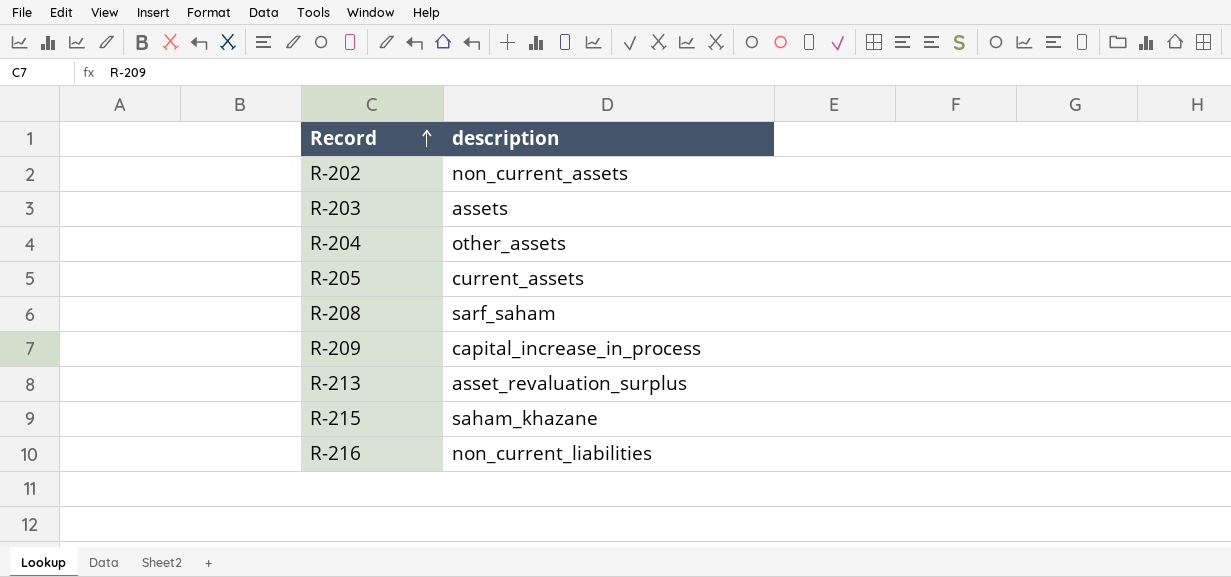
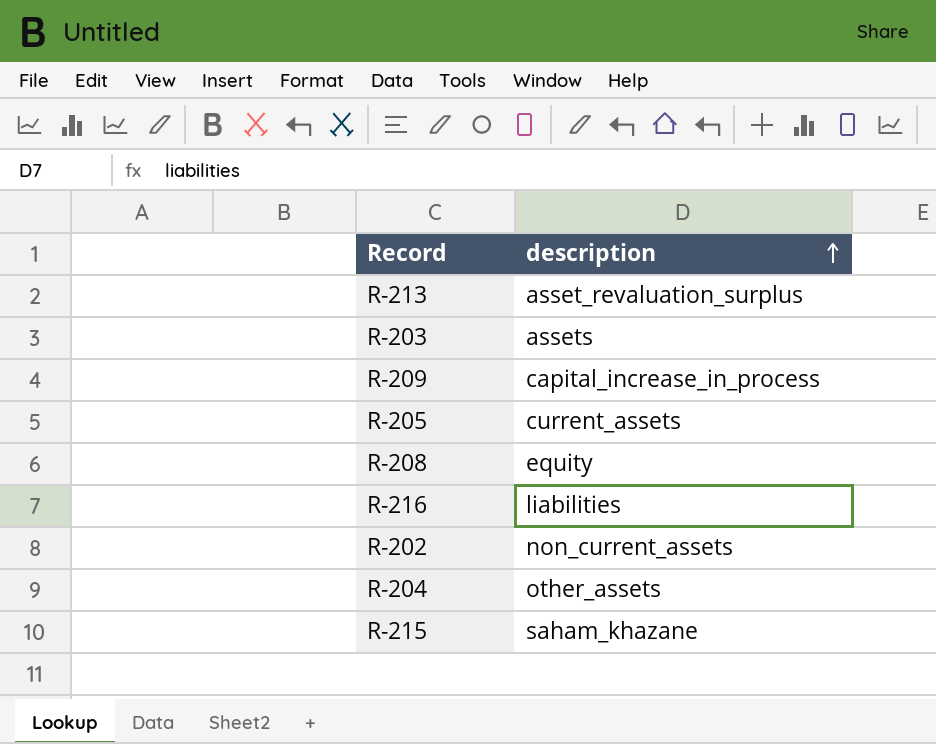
row order: Record ascending -> description ascending
R-208 | description: sarf_saham -> equity
R-216 | description: non_current_liabilities -> liabilities

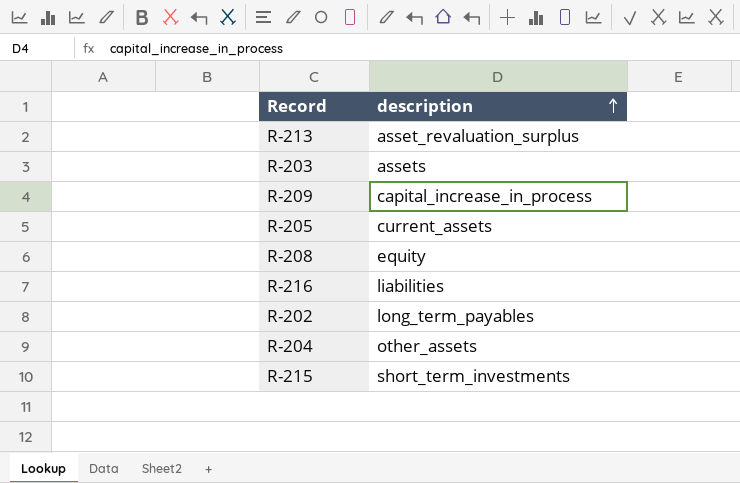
R-202 | description: non_current_assets -> long_term_payables
R-215 | description: saham_khazane -> short_term_investments

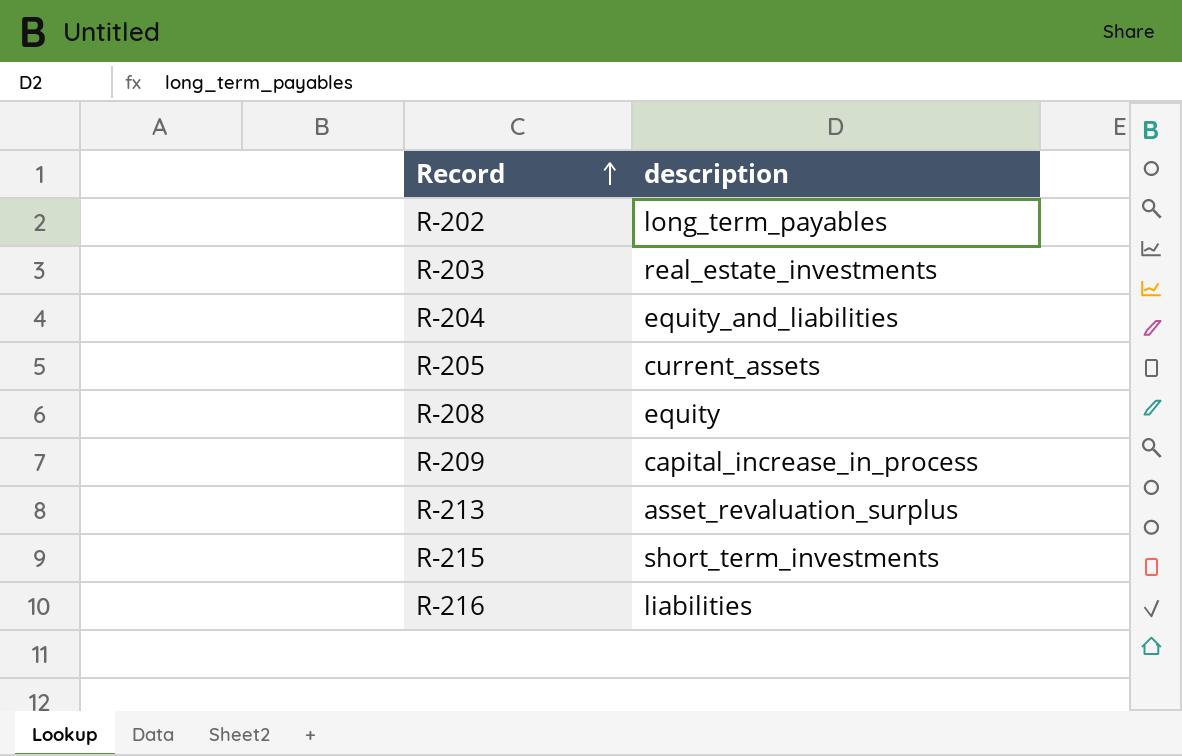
row order: description ascending -> Record ascending
R-203 | description: assets -> real_estate_investments
R-204 | description: other_assets -> equity_and_liabilities

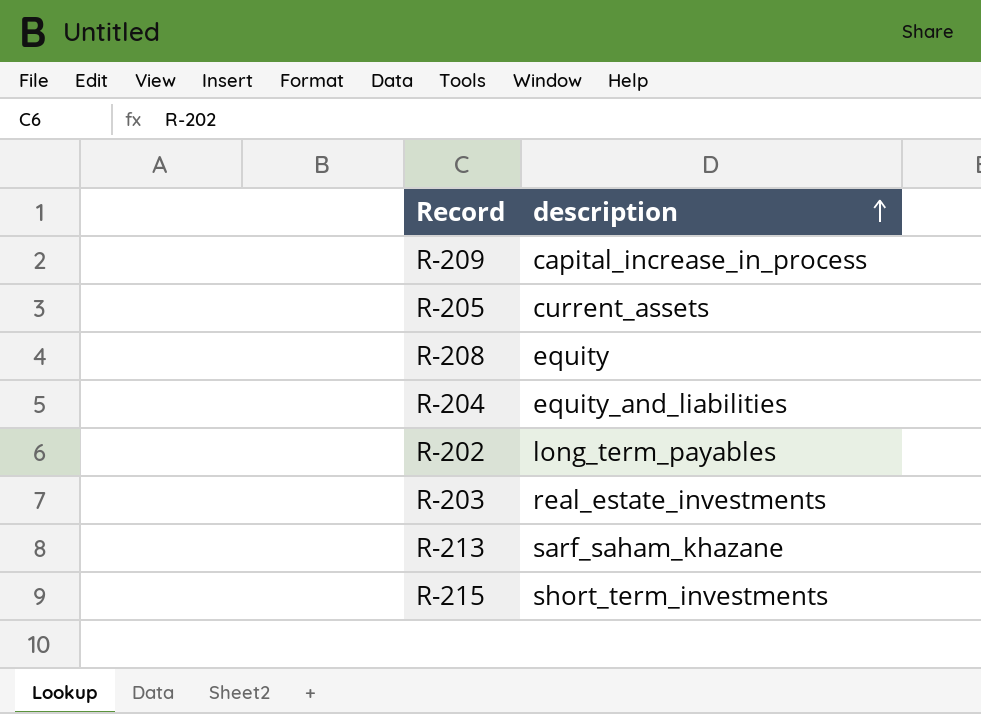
row order: Record ascending -> description ascending
row R-216: liabilities -> none
R-213 | description: asset_revaluation_surplus -> sarf_saham_khazane

